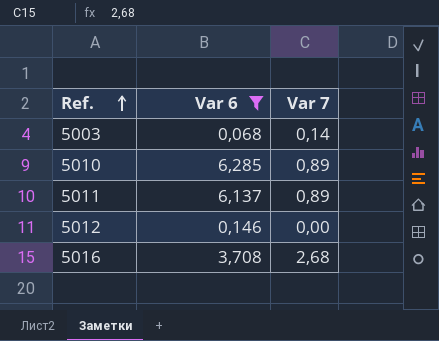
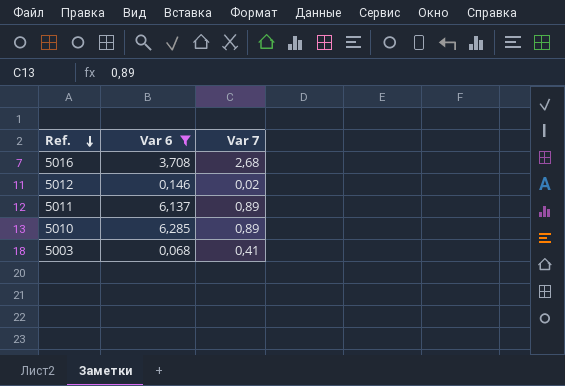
row order: Ref. ascending -> Ref. descending
5012 | Var 7: 0,00 -> 0,02
5003 | Var 7: 0,14 -> 0,41

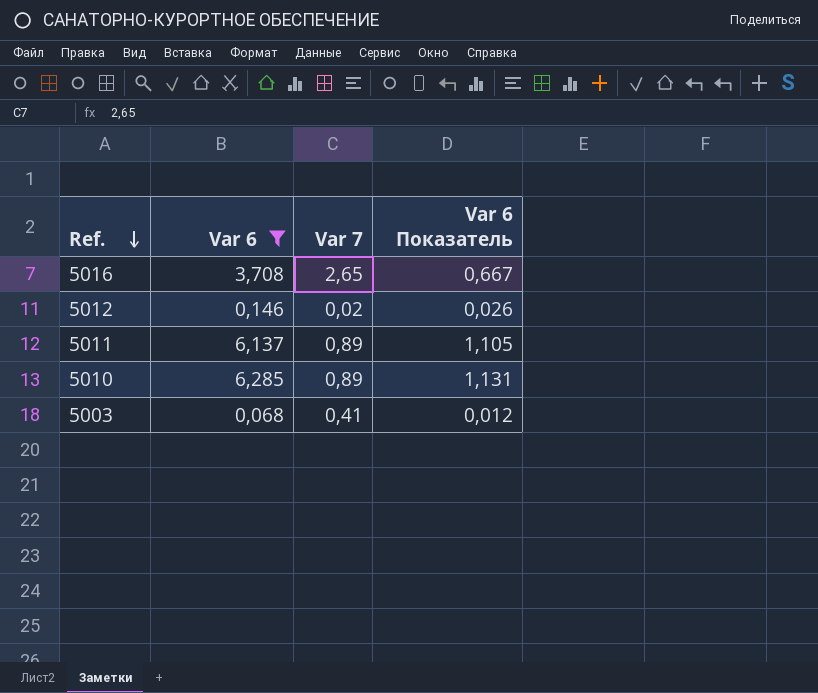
column Var 6 Показатель | formula: none -> [Var 6] * 0,18
5016 | Var 7: 2,68 -> 2,65

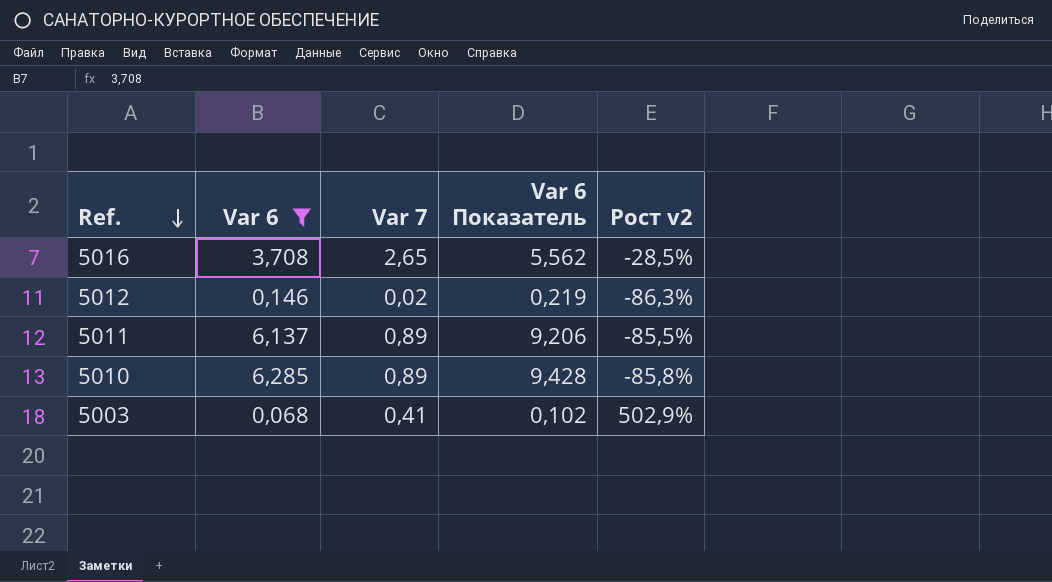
column Var 6 Показатель | formula: [Var 6] * 0,18 -> [Var 6] * 1,5
column Рост v2 | formula: none -> ([Var 7] - [Var 6]) / [Var 6]

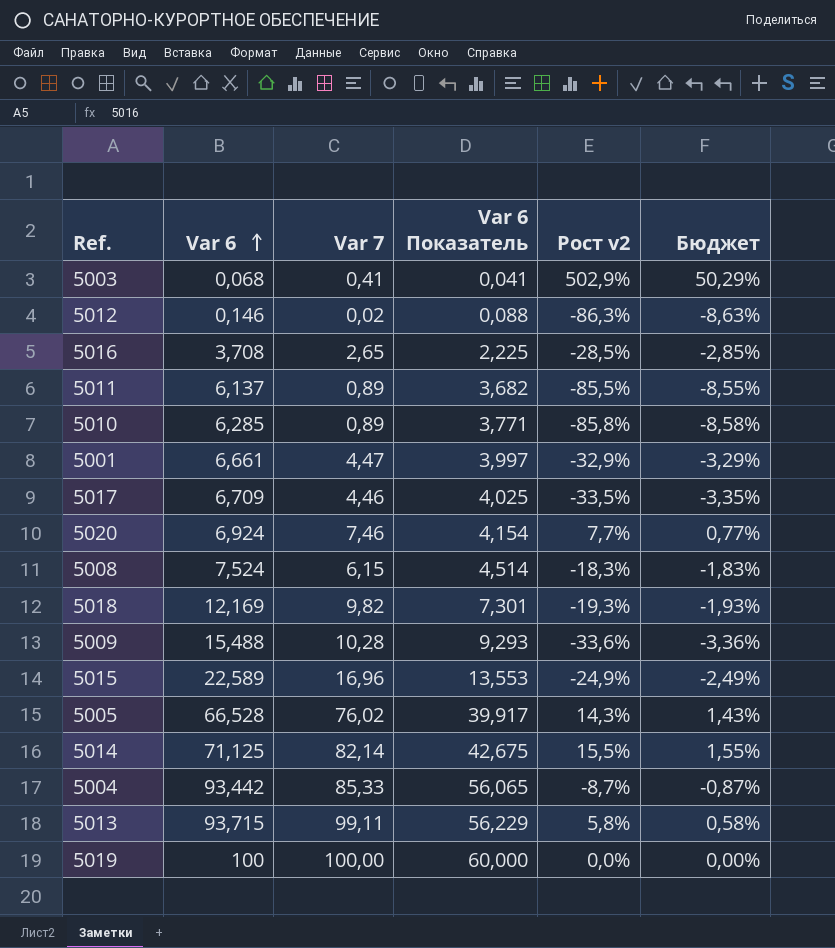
filter: Var 6 <= 6,285 -> none
row order: Ref. descending -> Var 6 ascending
column Var 6 Показатель | formula: [Var 6] * 1,5 -> [Var 6] * 0,6
column Бюджет | formula: none -> [Рост v2] * 0,1

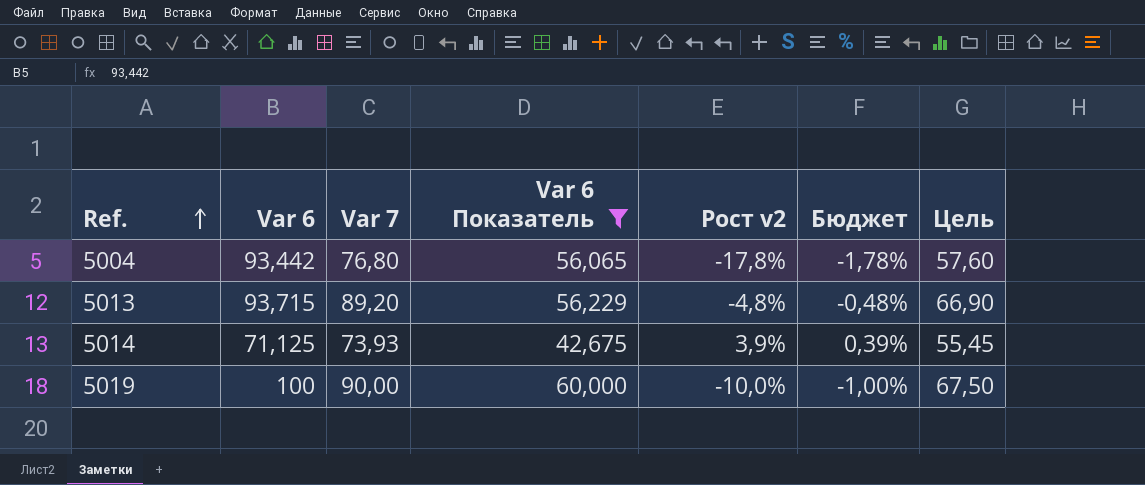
filter: none -> Var 6 Показатель >= 42,675
row order: Var 6 ascending -> Ref. ascending
column Цель | formula: none -> [Var 7] * 0,75
5004 | Var 7: 85,33 -> 76,80
5004 | Рост v2: -8,7% -> -17,8%
5004 | Бюджет: -0,87% -> -1,78%
5013 | Var 7: 99,11 -> 89,20
5013 | Рост v2: 5,8% -> -4,8%
5013 | Бюджет: 0,58% -> -0,48%
5014 | Var 7: 82,14 -> 73,93
5014 | Рост v2: 15,5% -> 3,9%
5014 | Бюджет: 1,55% -> 0,39%
5019 | Var 7: 100,00 -> 90,00
5019 | Рост v2: 0,0% -> -10,0%
5019 | Бюджет: 0,00% -> -1,00%

